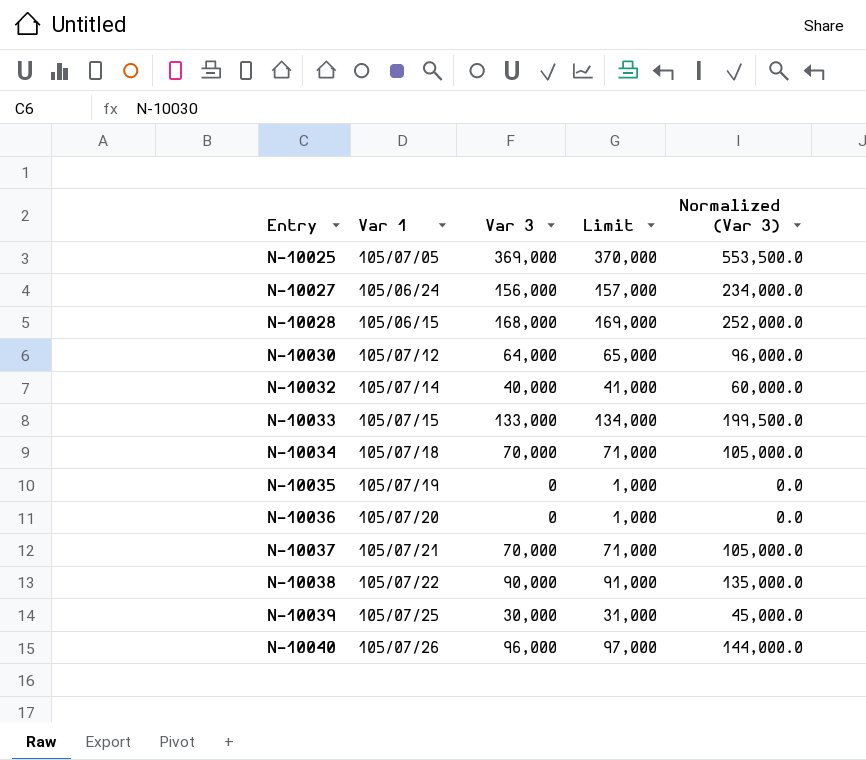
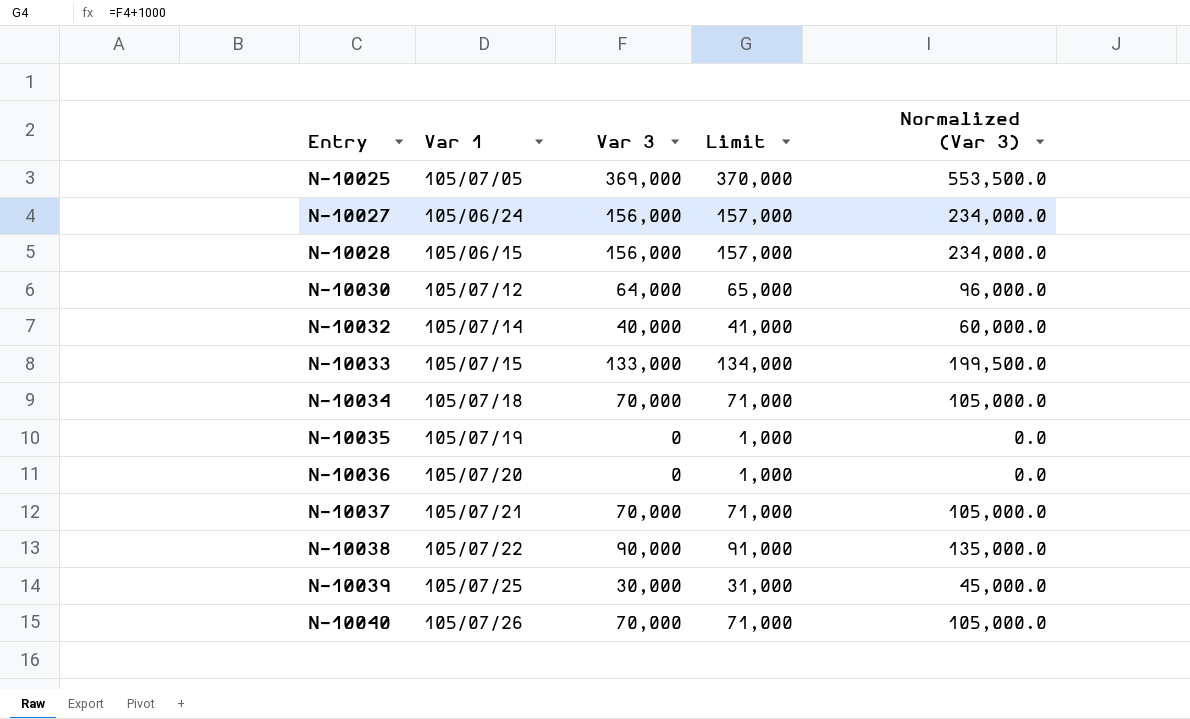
N-10028 | Var 3: 168,000 -> 156,000
N-10028 | Limit: 169,000 -> 157,000
N-10028 | Normalized (Var 3): 252,000.0 -> 234,000.0
N-10040 | Var 3: 96,000 -> 70,000
N-10040 | Limit: 97,000 -> 71,000
N-10040 | Normalized (Var 3): 144,000.0 -> 105,000.0

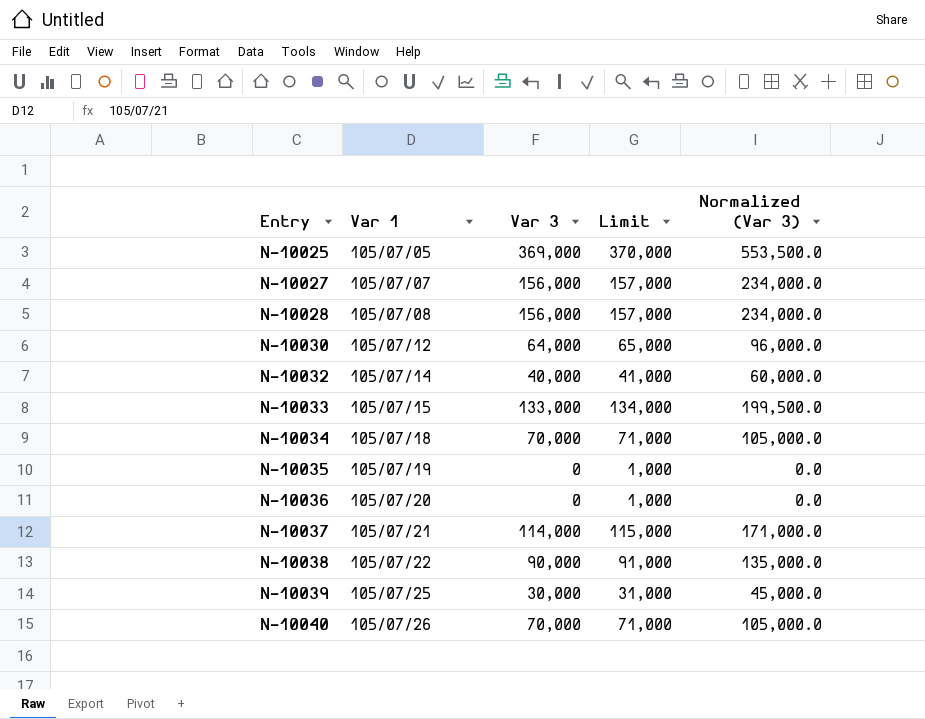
N-10027 | Var 1: 105/06/24 -> 105/07/07
N-10028 | Var 1: 105/06/15 -> 105/07/08
N-10037 | Var 3: 70,000 -> 114,000
N-10037 | Limit: 71,000 -> 115,000
N-10037 | Normalized (Var 3): 105,000.0 -> 171,000.0

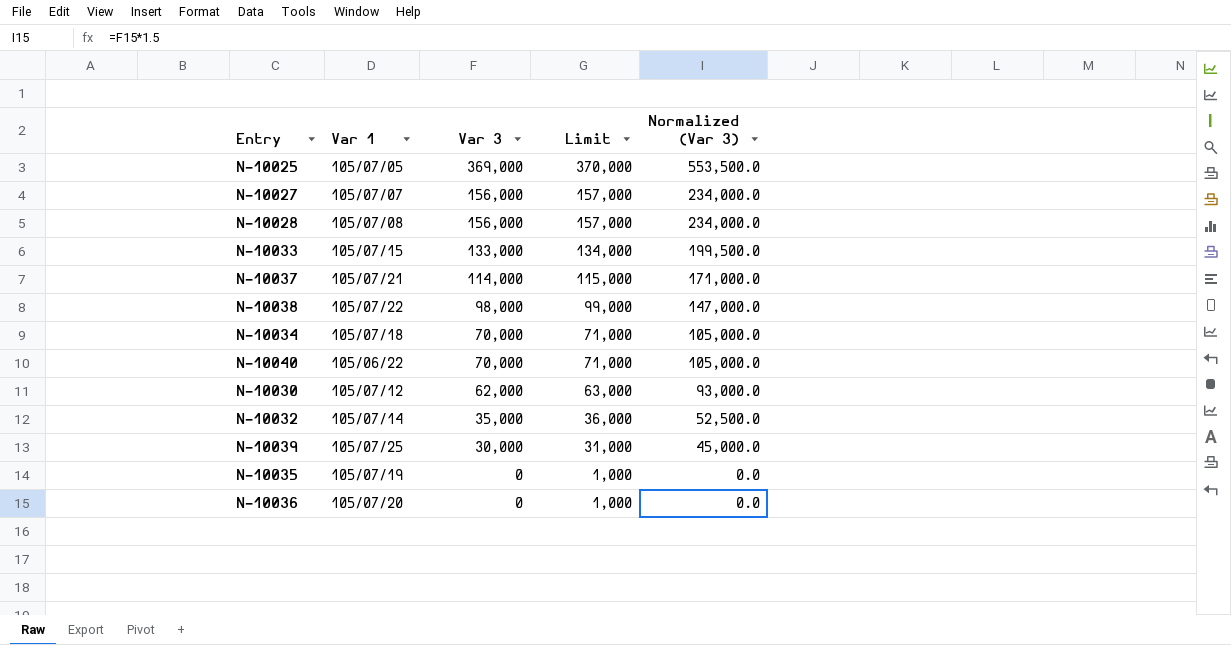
row order: Entry ascending -> Var 3 descending
N-10038 | Var 3: 90,000 -> 98,000
N-10038 | Limit: 91,000 -> 99,000
N-10038 | Normalized (Var 3): 135,000.0 -> 147,000.0
N-10040 | Var 1: 105/07/26 -> 105/06/22
N-10030 | Var 3: 64,000 -> 62,000
N-10030 | Limit: 65,000 -> 63,000
N-10030 | Normalized (Var 3): 96,000.0 -> 93,000.0
N-10032 | Var 3: 40,000 -> 35,000
N-10032 | Limit: 41,000 -> 36,000
N-10032 | Normalized (Var 3): 60,000.0 -> 52,500.0

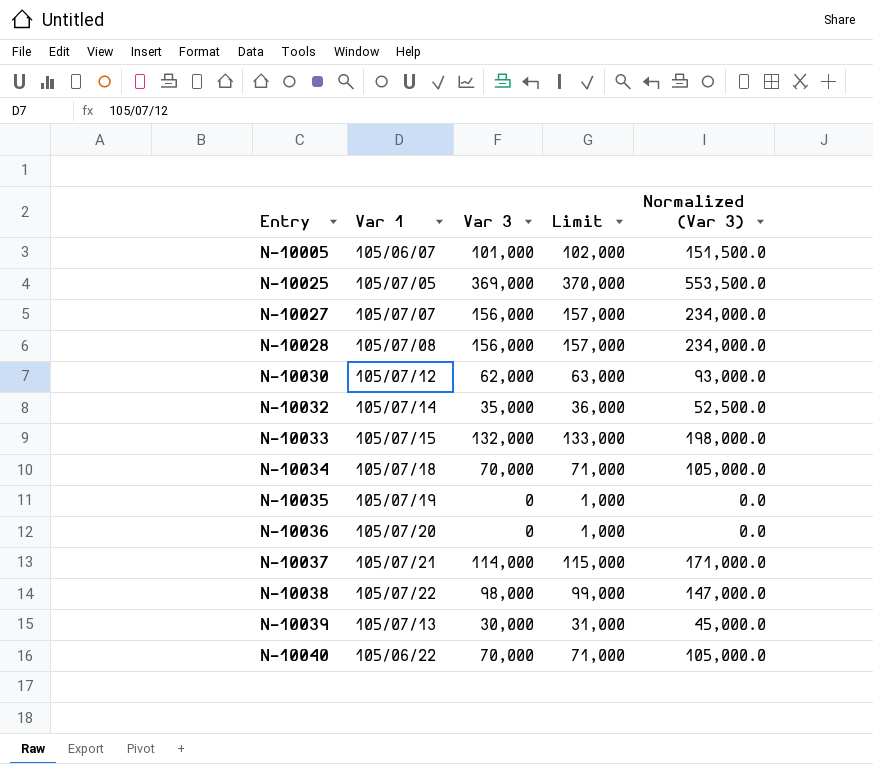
row order: Var 3 descending -> Entry ascending
row N-10005: none -> 105/06/07 | 101,000 | 102,000 | 151,500.0
N-10033 | Var 3: 133,000 -> 132,000
N-10033 | Limit: 134,000 -> 133,000
N-10033 | Normalized (Var 3): 199,500.0 -> 198,000.0
N-10039 | Var 1: 105/07/25 -> 105/07/13

